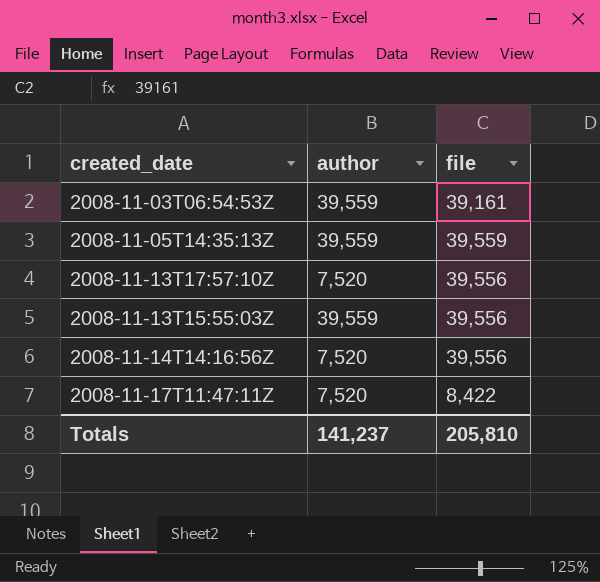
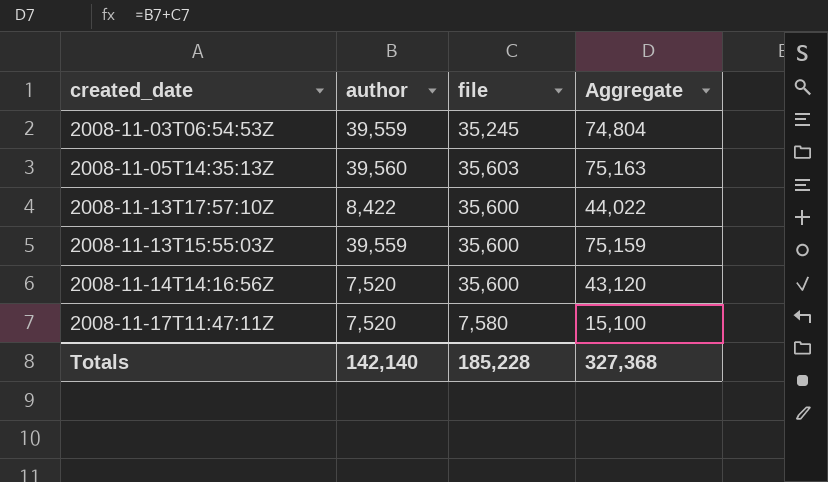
column Aggregate | formula: none -> [author] + [file]
2008-11-03T06:54:53Z | file: 39,161 -> 35,245
2008-11-05T14:35:13Z | author: 39,559 -> 39,560
2008-11-05T14:35:13Z | file: 39,559 -> 35,603
2008-11-13T17:57:10Z | author: 7,520 -> 8,422
2008-11-13T17:57:10Z | file: 39,556 -> 35,600
2008-11-13T15:55:03Z | file: 39,556 -> 35,600
2008-11-14T14:16:56Z | file: 39,556 -> 35,600
2008-11-17T11:47:11Z | file: 8,422 -> 7,580
Totals | author: 141,237 -> 142,140
Totals | file: 205,810 -> 185,228

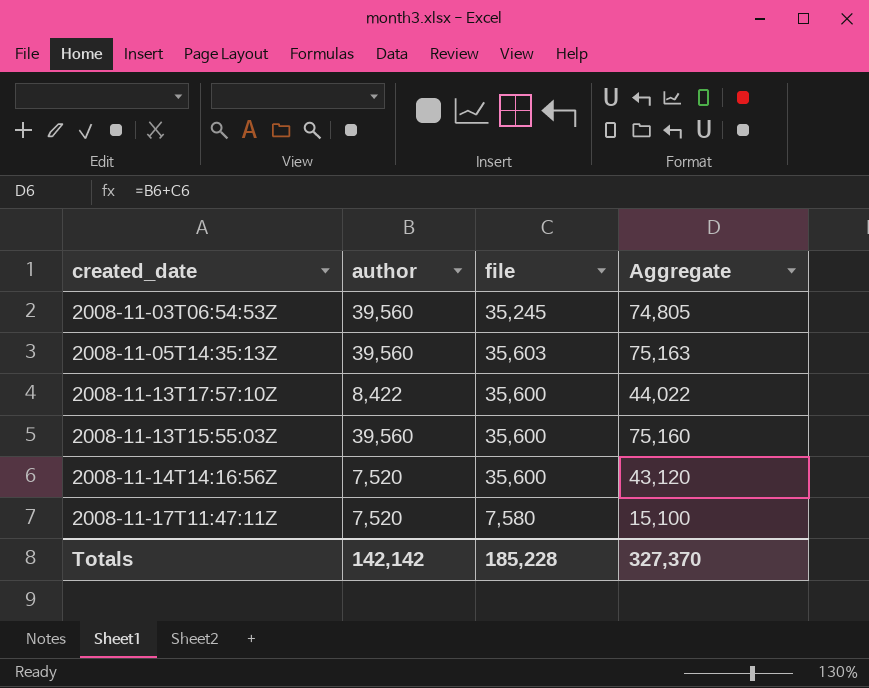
2008-11-03T06:54:53Z | author: 39,559 -> 39,560
2008-11-03T06:54:53Z | Aggregate: 74,804 -> 74,805
2008-11-13T15:55:03Z | author: 39,559 -> 39,560
2008-11-13T15:55:03Z | Aggregate: 75,159 -> 75,160
Totals | author: 142,140 -> 142,142
Totals | Aggregate: 327,368 -> 327,370

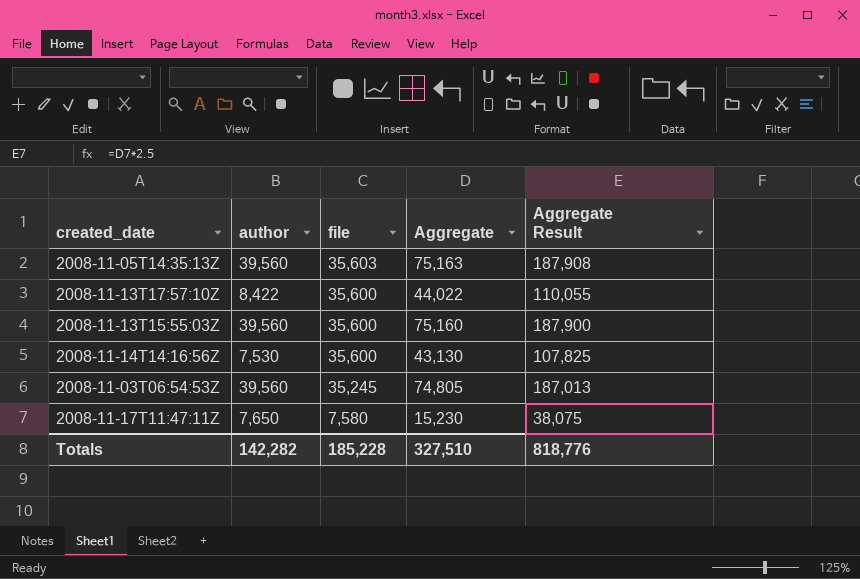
row order: none -> file descending
column Aggregate Result | formula: none -> [Aggregate] * 2.5
2008-11-14T14:16:56Z | author: 7,520 -> 7,530
2008-11-14T14:16:56Z | Aggregate: 43,120 -> 43,130
2008-11-17T11:47:11Z | author: 7,520 -> 7,650
2008-11-17T11:47:11Z | Aggregate: 15,100 -> 15,230
Totals | author: 142,142 -> 142,282
Totals | Aggregate: 327,370 -> 327,510

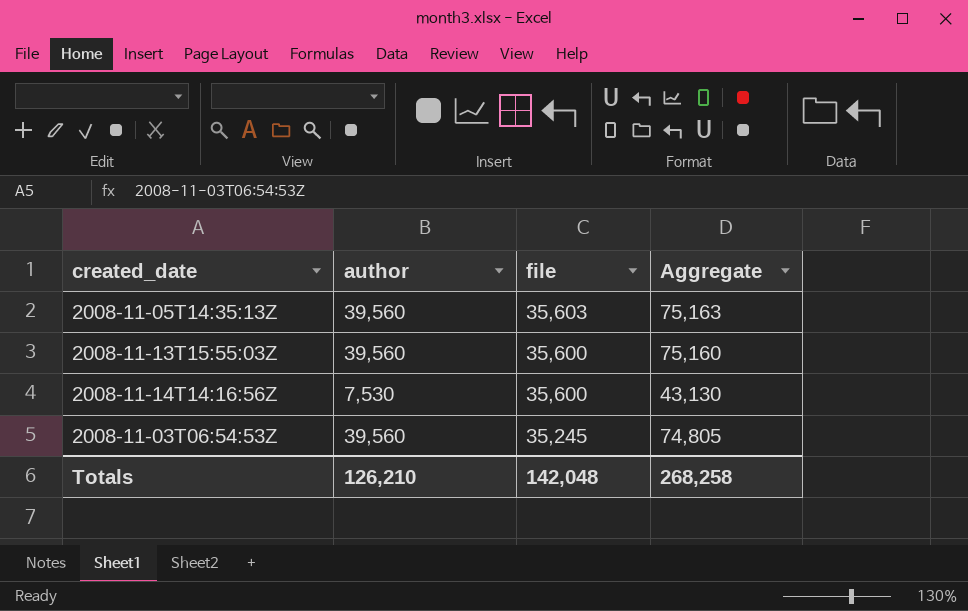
column Aggregate Result | formula: [Aggregate] * 2.5 -> none
row 2008-11-13T17:57:10Z: 8,422 | 35,600 | 44,022 | 110,055 -> none
row 2008-11-17T11:47:11Z: 7,650 | 7,580 | 15,230 | 38,075 -> none
Totals | author: 142,282 -> 126,210
Totals | file: 185,228 -> 142,048
Totals | Aggregate: 327,510 -> 268,258

